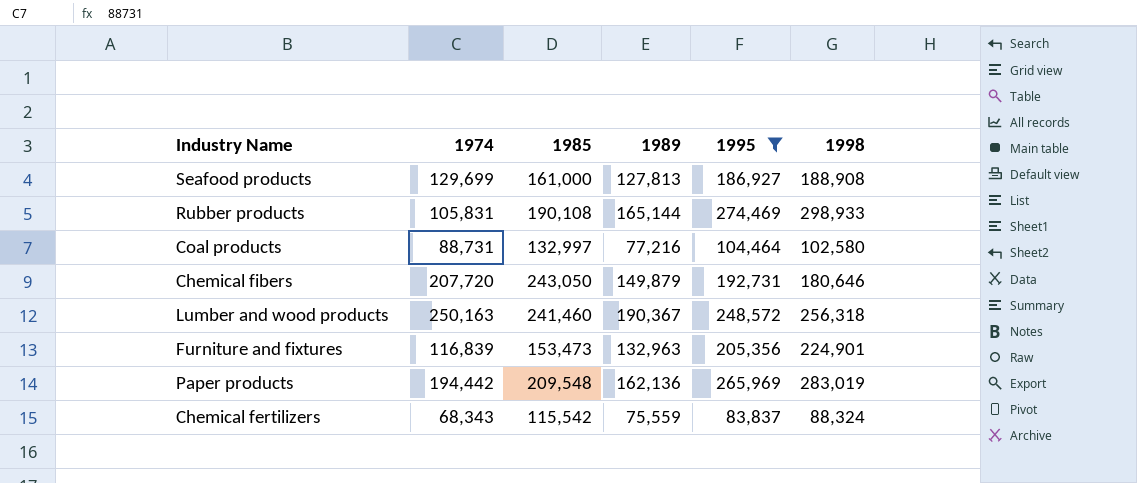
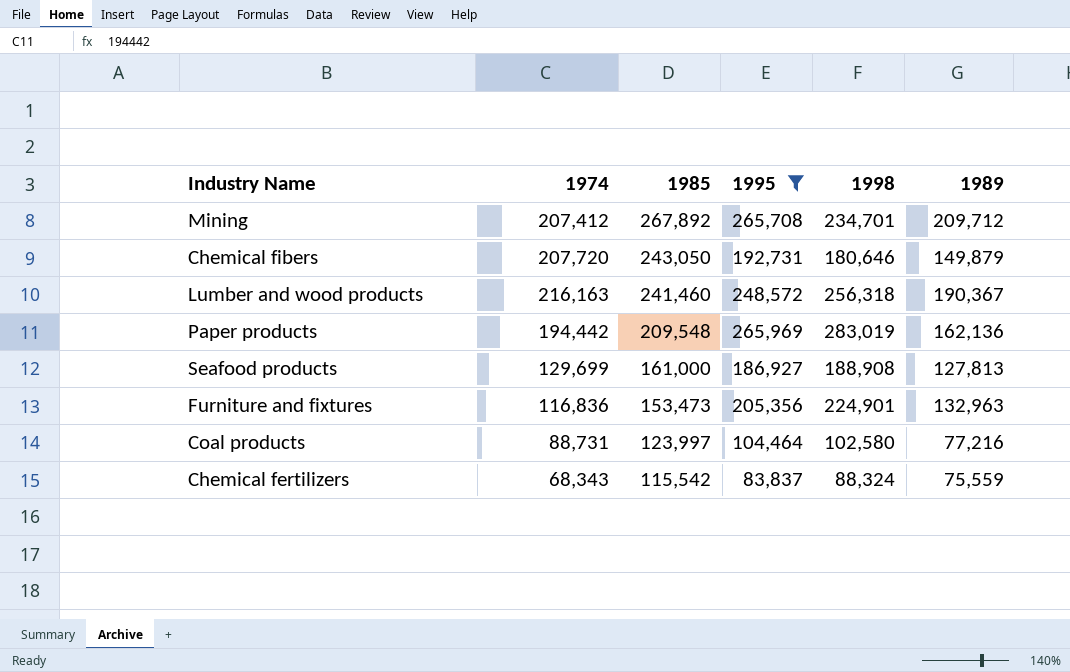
row order: none -> 1985 descending
column 1989 | position: 4 -> 6
row Rubber products: 105,831 | 190,108 | 165,144 | 274,469 | 298,933 -> none
row Mining: none -> 207,412 | 267,892 | 265,708 | 234,701 | 209,712
Lumber and wood products | 1974: 250,163 -> 216,163
Furniture and fixtures | 1974: 116,839 -> 116,836
Coal products | 1985: 132,997 -> 123,997

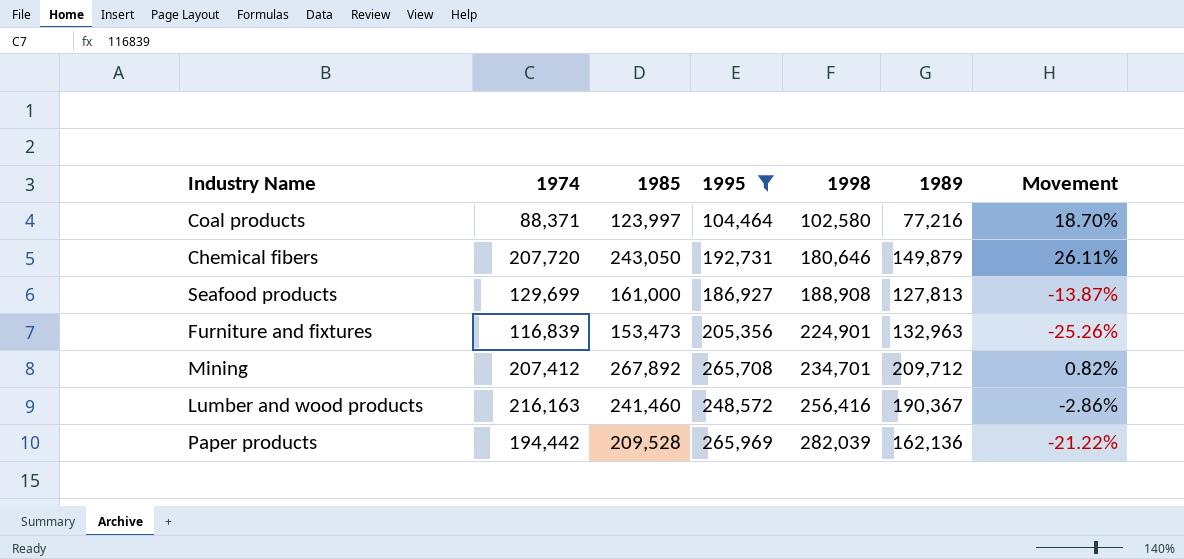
row order: 1985 descending -> 1998 ascending
column Movement | formula: none -> ([1985] - [1995]) / [1995]
row Chemical fertilizers: 68,343 | 115,542 | 83,837 | 88,324 | 75,559 -> none
Coal products | 1974: 88,731 -> 88,371
Furniture and fixtures | 1974: 116,836 -> 116,839
Lumber and wood products | 1998: 256,318 -> 256,416
Paper products | 1985: 209,548 -> 209,528
Paper products | 1998: 283,019 -> 282,039

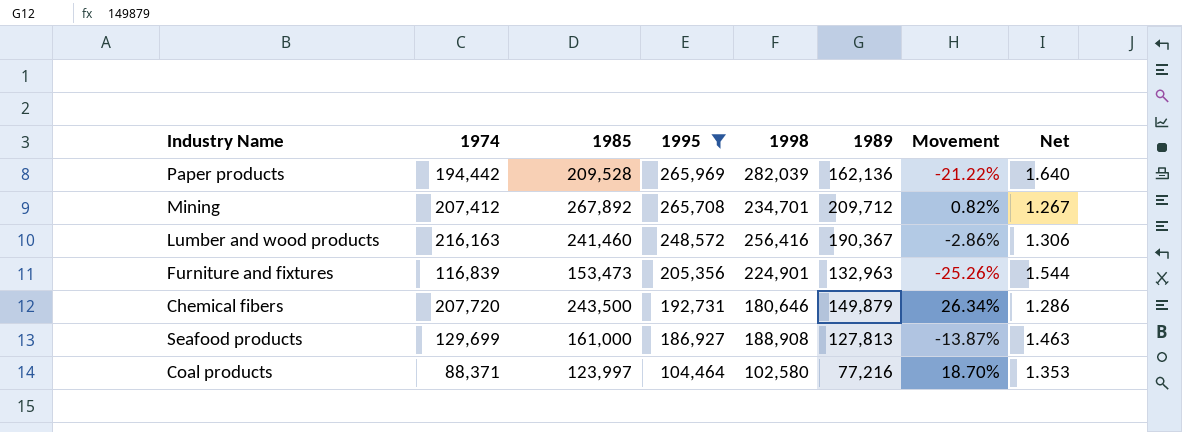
row order: 1998 ascending -> 1995 descending
column Net | formula: none -> [1995] / [1989]
Chemical fibers | 1985: 243,050 -> 243,500
Chemical fibers | Movement: 26.11% -> 26.34%

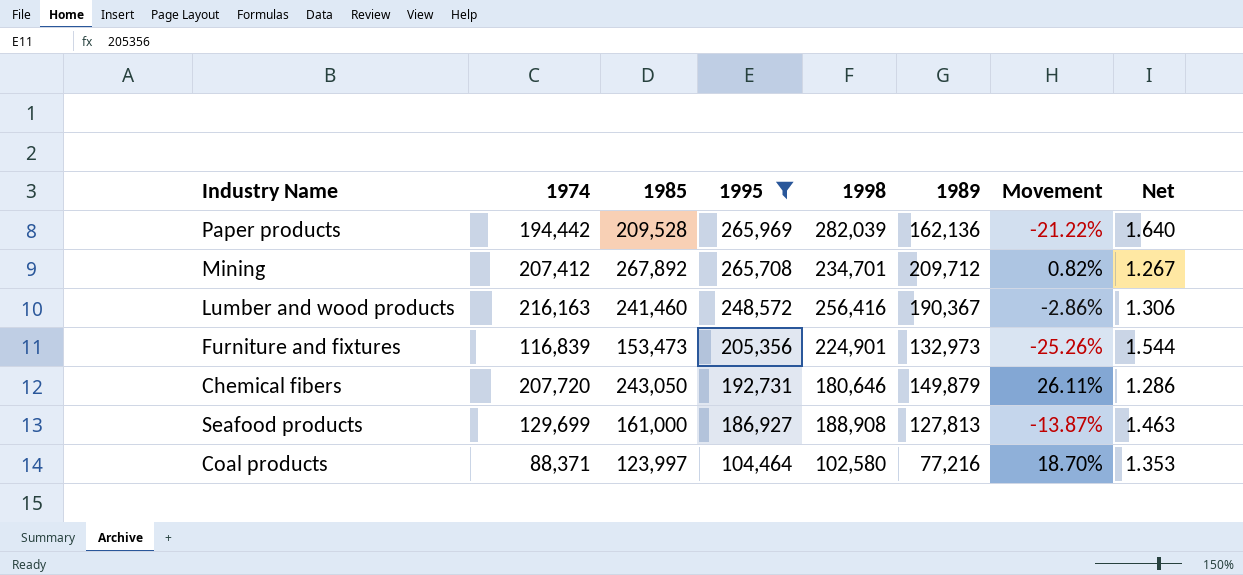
Furniture and fixtures | 1989: 132,963 -> 132,973
Chemical fibers | 1985: 243,500 -> 243,050
Chemical fibers | Movement: 26.34% -> 26.11%

